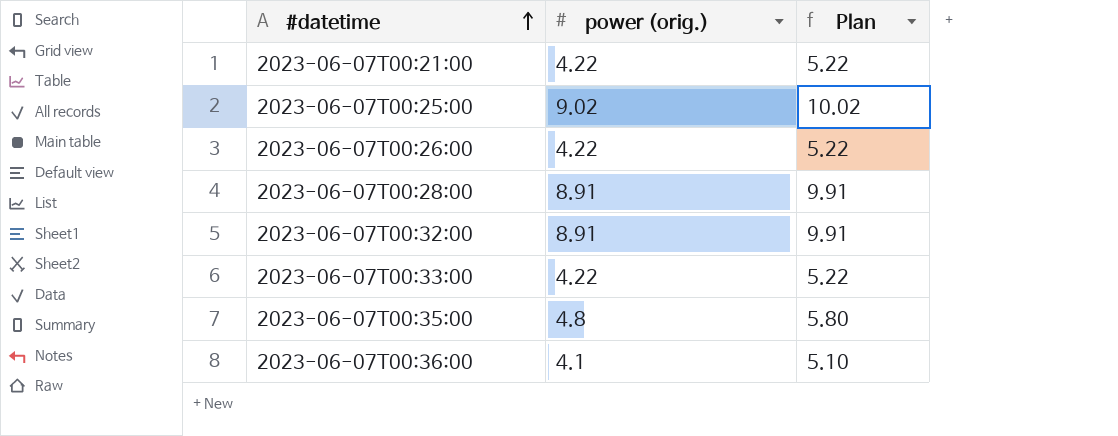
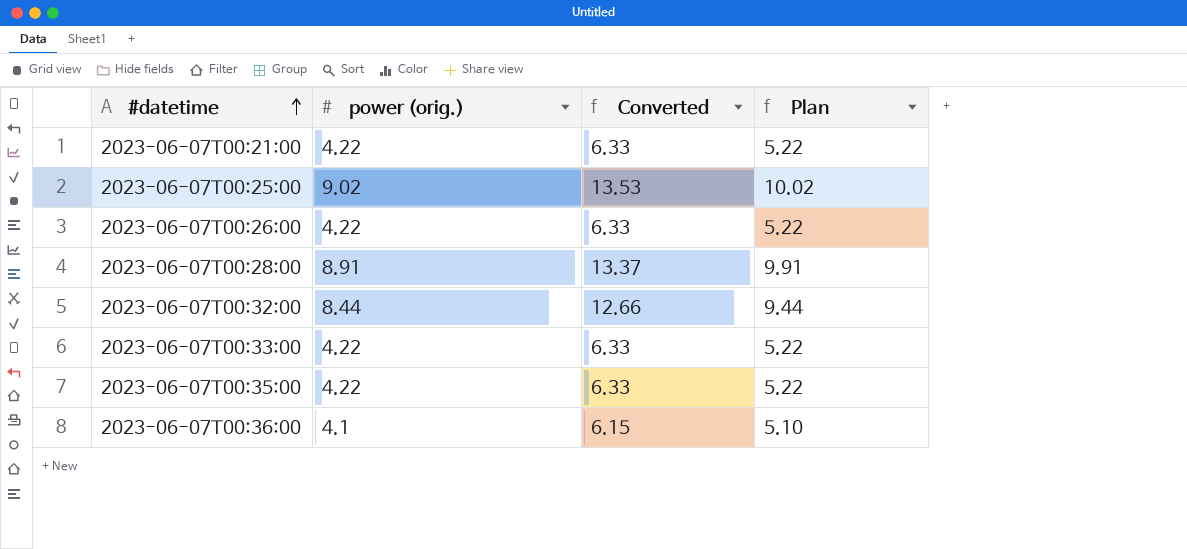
column Converted | formula: none -> [power (orig.)] * 1.5
2023-06-07T00:32:00 | power (orig.): 8.91 -> 8.44
2023-06-07T00:32:00 | Plan: 9.91 -> 9.44
2023-06-07T00:35:00 | power (orig.): 4.8 -> 4.22
2023-06-07T00:35:00 | Plan: 5.80 -> 5.22

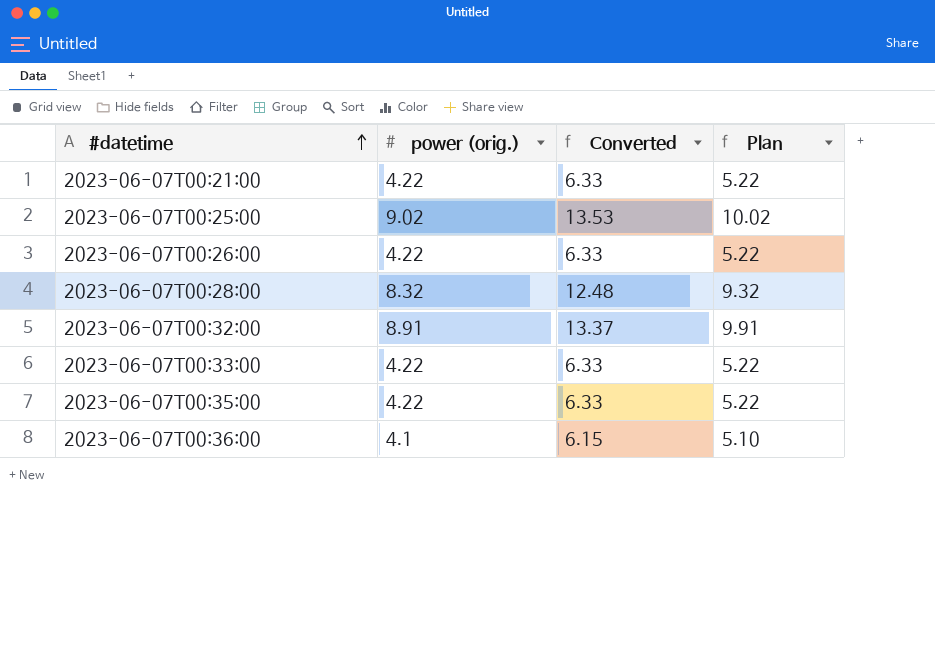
2023-06-07T00:28:00 | power (orig.): 8.91 -> 8.32
2023-06-07T00:28:00 | Converted: 13.37 -> 12.48
2023-06-07T00:28:00 | Plan: 9.91 -> 9.32
2023-06-07T00:32:00 | power (orig.): 8.44 -> 8.91
2023-06-07T00:32:00 | Converted: 12.66 -> 13.37
2023-06-07T00:32:00 | Plan: 9.44 -> 9.91

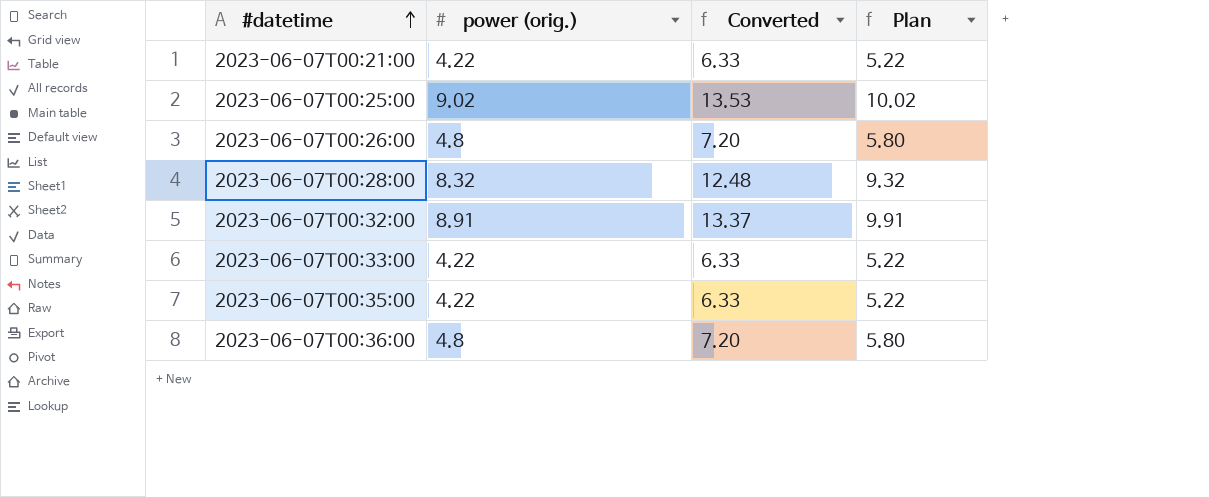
2023-06-07T00:26:00 | power (orig.): 4.22 -> 4.8
2023-06-07T00:26:00 | Converted: 6.33 -> 7.20
2023-06-07T00:26:00 | Plan: 5.22 -> 5.80
2023-06-07T00:36:00 | power (orig.): 4.1 -> 4.8
2023-06-07T00:36:00 | Converted: 6.15 -> 7.20
2023-06-07T00:36:00 | Plan: 5.10 -> 5.80

